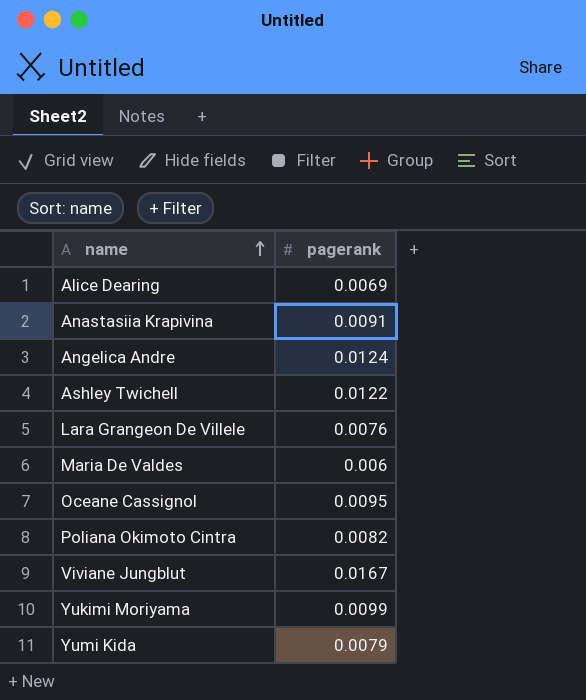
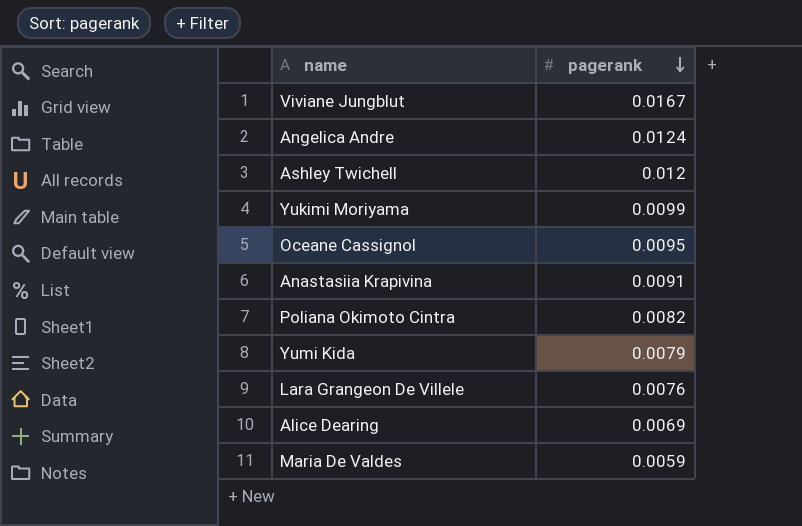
row order: name ascending -> pagerank descending
Ashley Twichell | pagerank: 0.0122 -> 0.012
Maria De Valdes | pagerank: 0.006 -> 0.0059

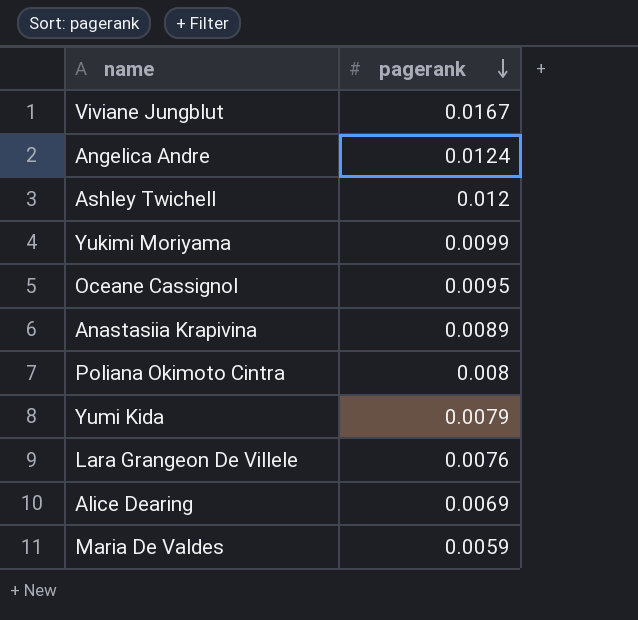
Anastasiia Krapivina | pagerank: 0.0091 -> 0.0089
Poliana Okimoto Cintra | pagerank: 0.0082 -> 0.008

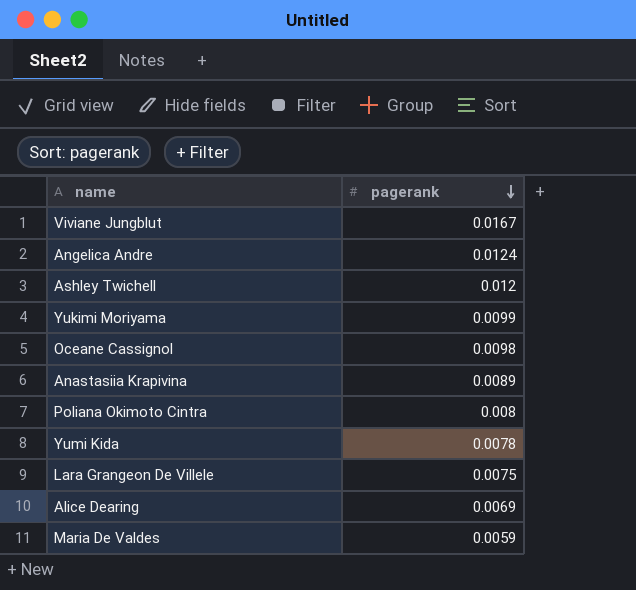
Oceane Cassignol | pagerank: 0.0095 -> 0.0098
Yumi Kida | pagerank: 0.0079 -> 0.0078
Lara Grangeon De Villele | pagerank: 0.0076 -> 0.0075

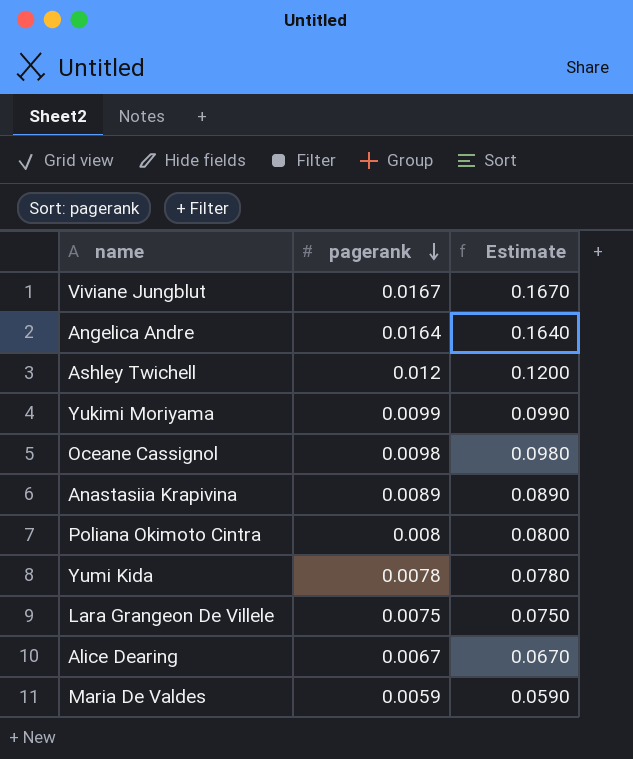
column Estimate | formula: none -> [pagerank] * 10
Angelica Andre | pagerank: 0.0124 -> 0.0164
Alice Dearing | pagerank: 0.0069 -> 0.0067

